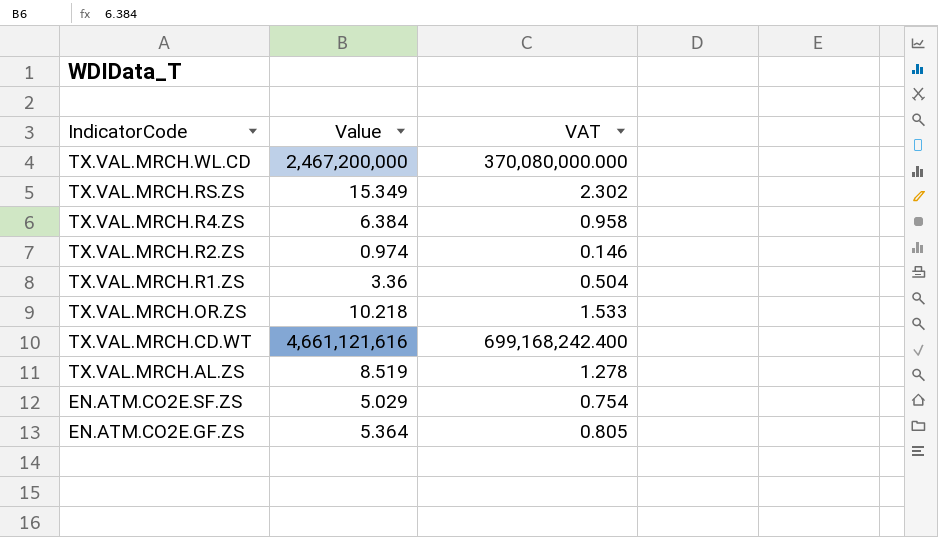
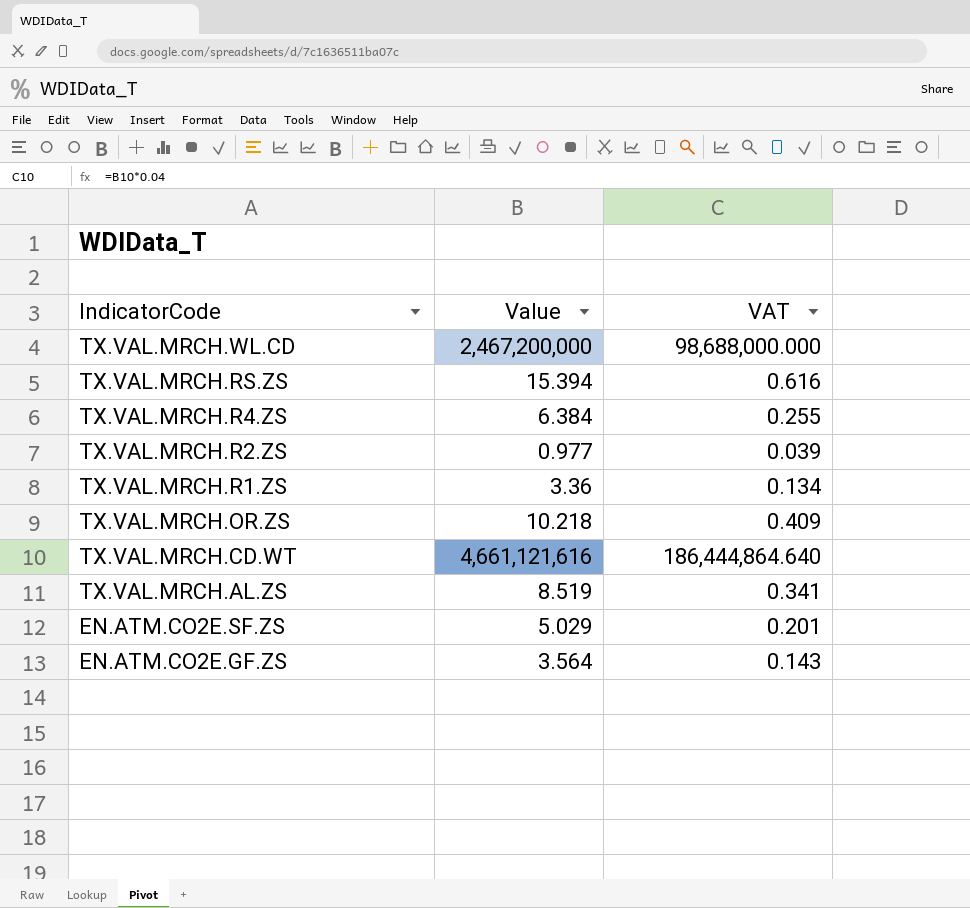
column VAT | formula: [Value] * 0.15 -> [Value] * 0.04
TX.VAL.MRCH.RS.ZS | Value: 15.349 -> 15.394
TX.VAL.MRCH.R2.ZS | Value: 0.974 -> 0.977
EN.ATM.CO2E.GF.ZS | Value: 5.364 -> 3.564

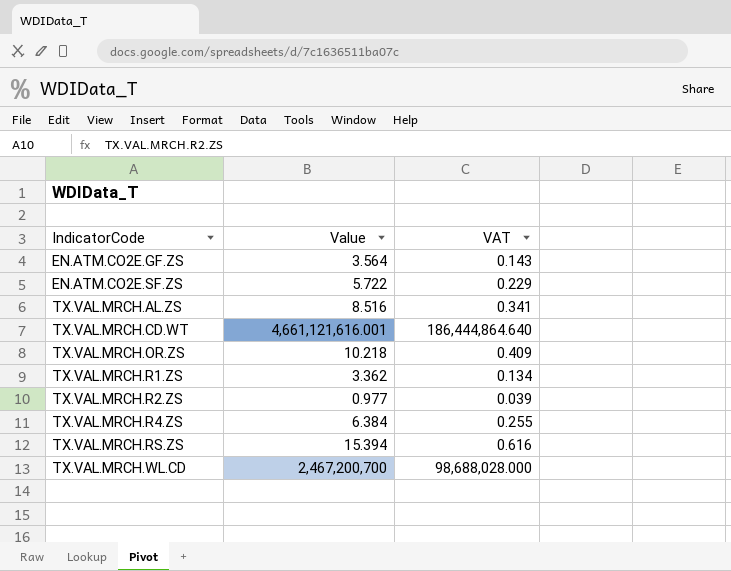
row order: IndicatorCode descending -> IndicatorCode ascending
EN.ATM.CO2E.SF.ZS | Value: 5.029 -> 5.722
EN.ATM.CO2E.SF.ZS | VAT: 0.201 -> 0.229
TX.VAL.MRCH.AL.ZS | Value: 8.519 -> 8.516
TX.VAL.MRCH.CD.WT | Value: 4,661,121,616 -> 4,661,121,616.001
TX.VAL.MRCH.R1.ZS | Value: 3.36 -> 3.362
TX.VAL.MRCH.WL.CD | Value: 2,467,200,000 -> 2,467,200,700
TX.VAL.MRCH.WL.CD | VAT: 98,688,000.000 -> 98,688,028.000

